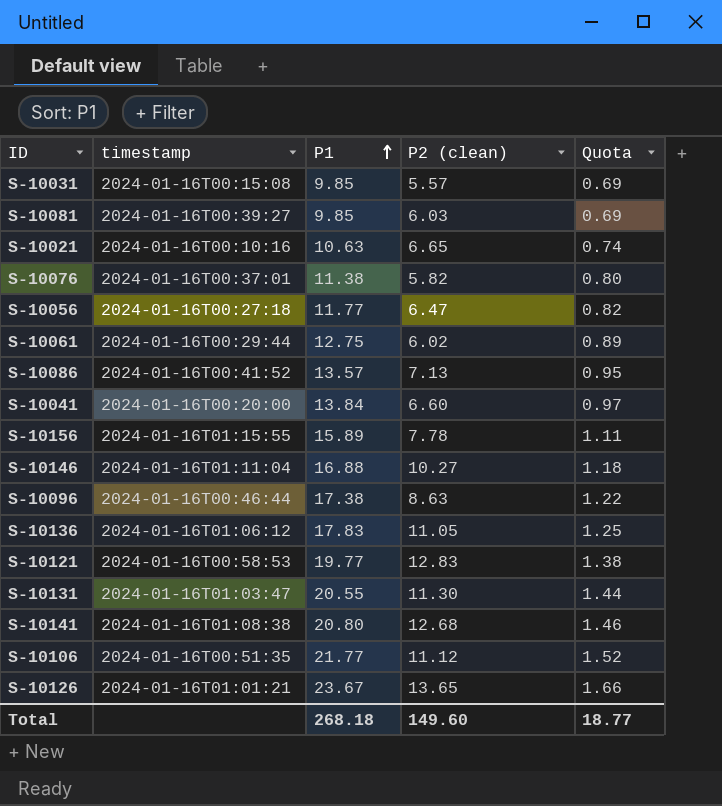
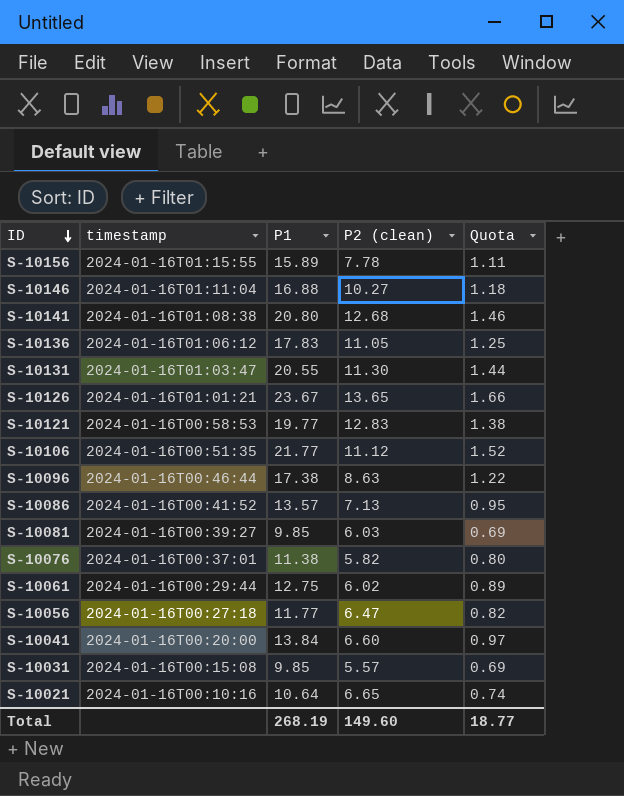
row order: P1 ascending -> ID descending
S-10021 | P1: 10.63 -> 10.64
Total | P1: 268.18 -> 268.19

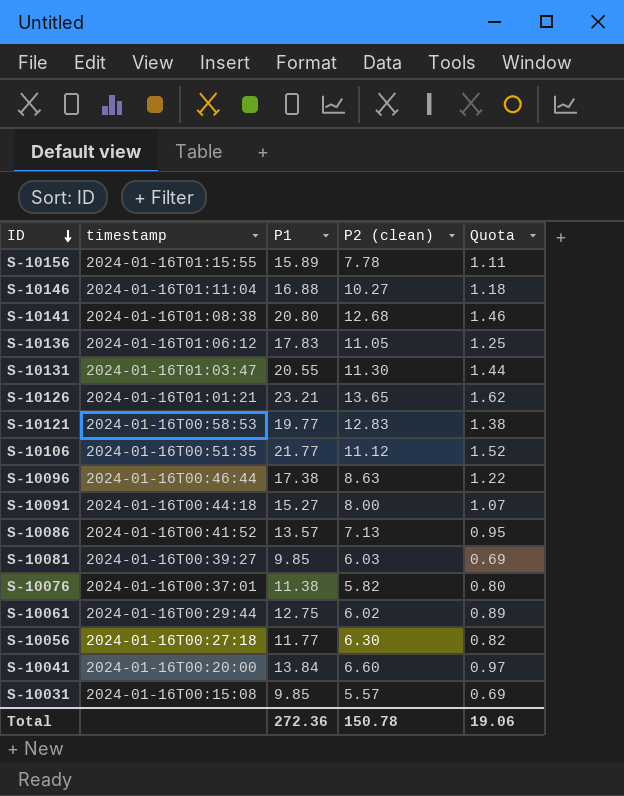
row S-10021: 2024-01-16T00:10:16 | 10.64 | 6.65 | 0.74 -> none
S-10126 | P1: 23.67 -> 23.21
S-10126 | Quota: 1.66 -> 1.62
row S-10091: none -> 2024-01-16T00:44:18 | 15.27 | 8.00 | 1.07
S-10056 | P2 (clean): 6.47 -> 6.30
Total | P1: 268.19 -> 272.36
Total | P2 (clean): 149.60 -> 150.78
Total | Quota: 18.77 -> 19.06

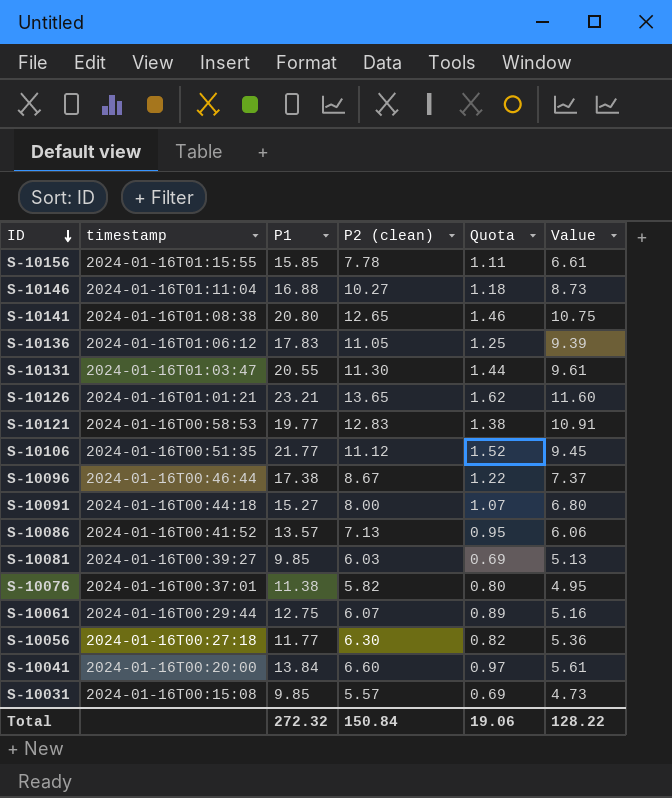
column Value | formula: none -> [P2 (clean)] * 0.85
S-10156 | P1: 15.89 -> 15.85
S-10141 | P2 (clean): 12.68 -> 12.65
S-10096 | P2 (clean): 8.63 -> 8.67
S-10061 | P2 (clean): 6.02 -> 6.07
Total | P1: 272.36 -> 272.32
Total | P2 (clean): 150.78 -> 150.84

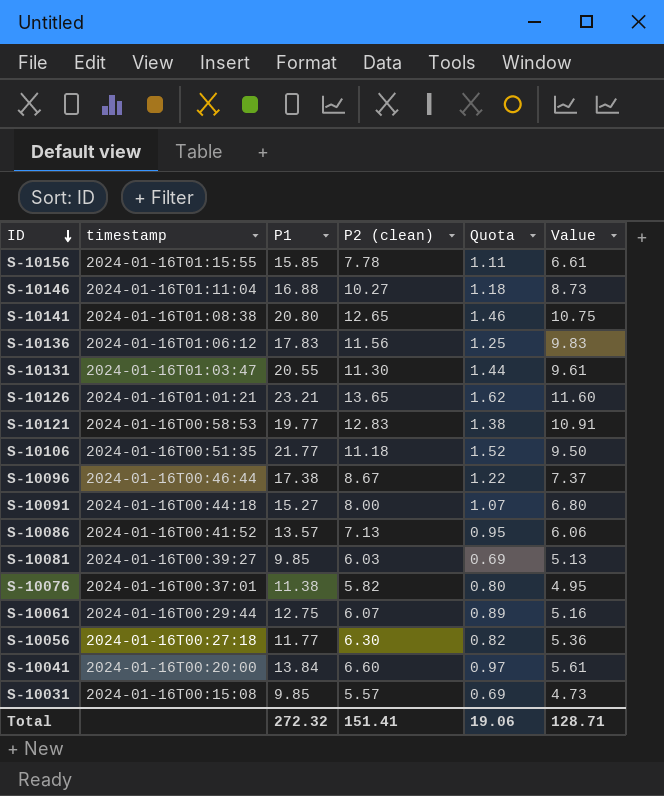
S-10136 | P2 (clean): 11.05 -> 11.56
S-10136 | Value: 9.39 -> 9.83
S-10106 | P2 (clean): 11.12 -> 11.18
S-10106 | Value: 9.45 -> 9.50
Total | P2 (clean): 150.84 -> 151.41
Total | Value: 128.22 -> 128.71

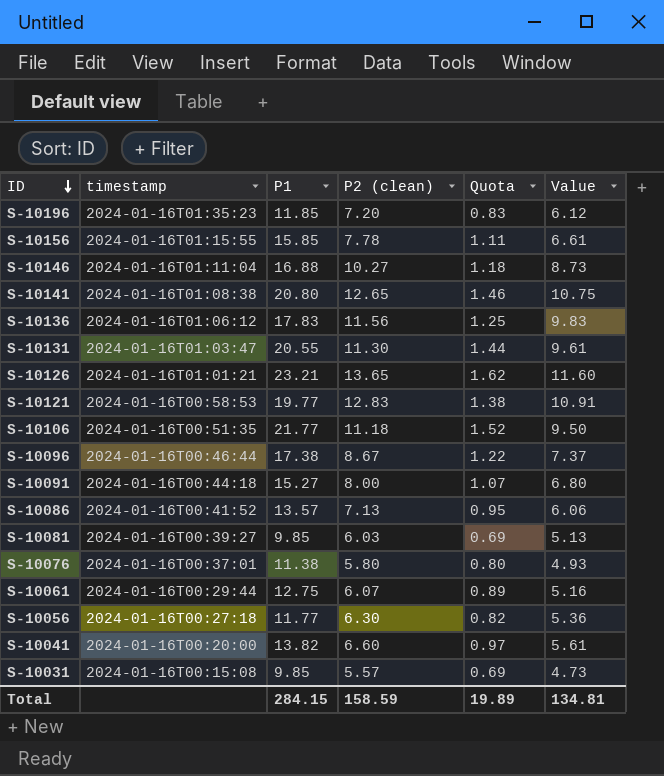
row S-10196: none -> 2024-01-16T01:35:23 | 11.85 | 7.20 | 0.83 | 6.12
S-10076 | P2 (clean): 5.82 -> 5.80
S-10076 | Value: 4.95 -> 4.93
S-10041 | P1: 13.84 -> 13.82
Total | P1: 272.32 -> 284.15
Total | P2 (clean): 151.41 -> 158.59
Total | Quota: 19.06 -> 19.89
Total | Value: 128.71 -> 134.81

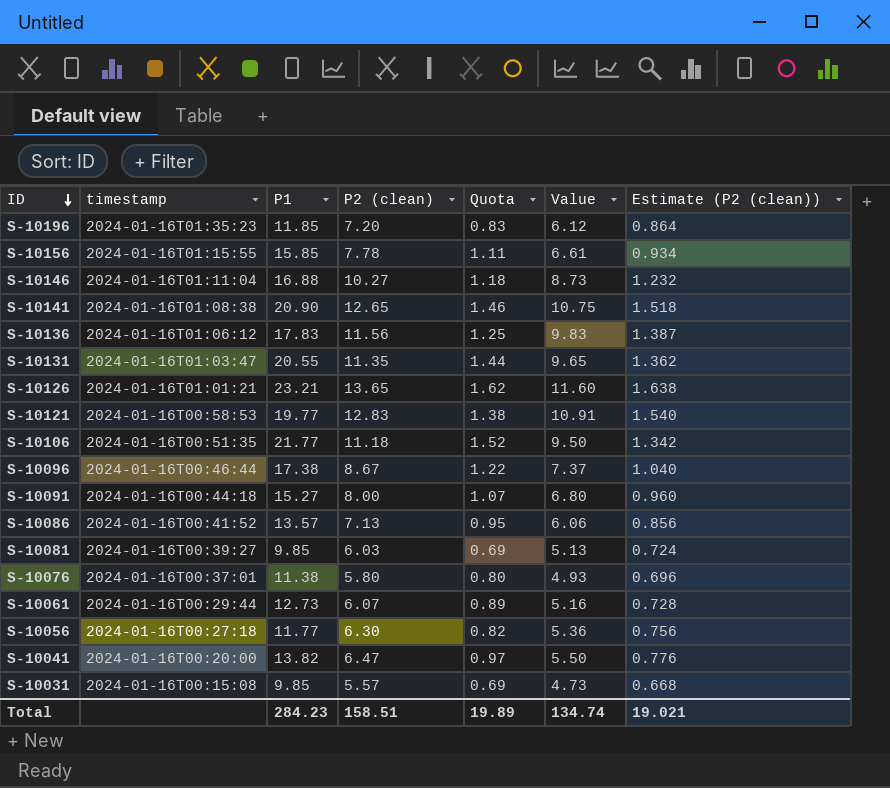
column Estimate (P2 (clean)) | formula: none -> [P2 (clean)] * 0.12
S-10141 | P1: 20.80 -> 20.90
S-10131 | P2 (clean): 11.30 -> 11.35
S-10131 | Value: 9.61 -> 9.65
S-10061 | P1: 12.75 -> 12.73
S-10041 | P2 (clean): 6.60 -> 6.47
S-10041 | Value: 5.61 -> 5.50
Total | P1: 284.15 -> 284.23
Total | P2 (clean): 158.59 -> 158.51
Total | Value: 134.81 -> 134.74

